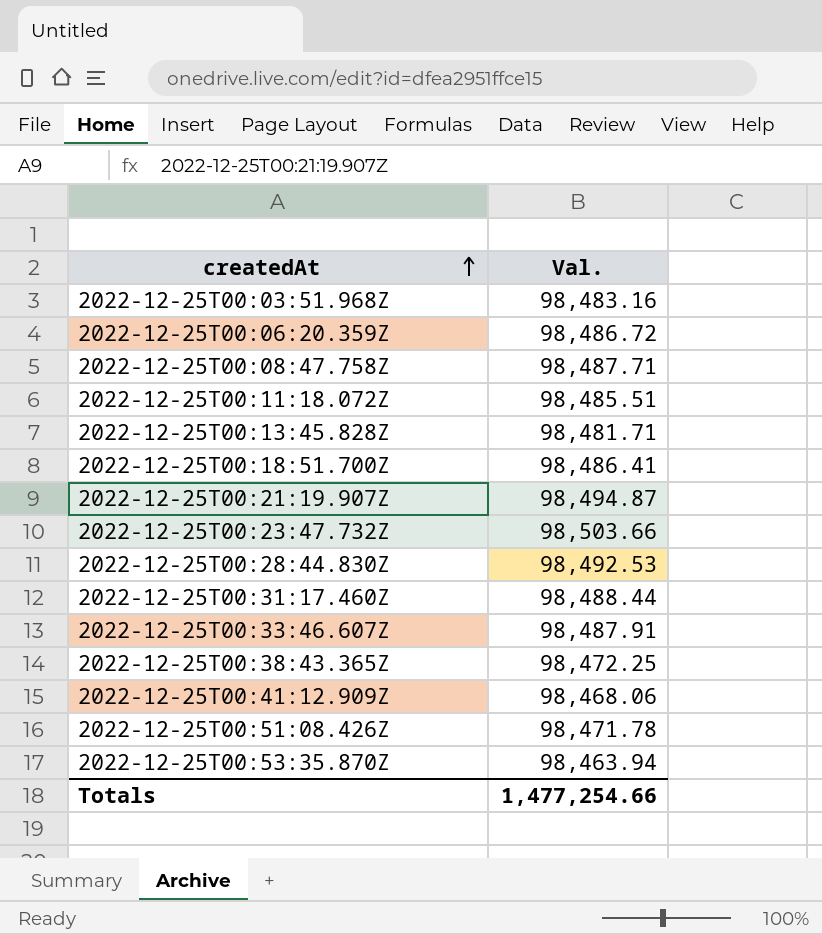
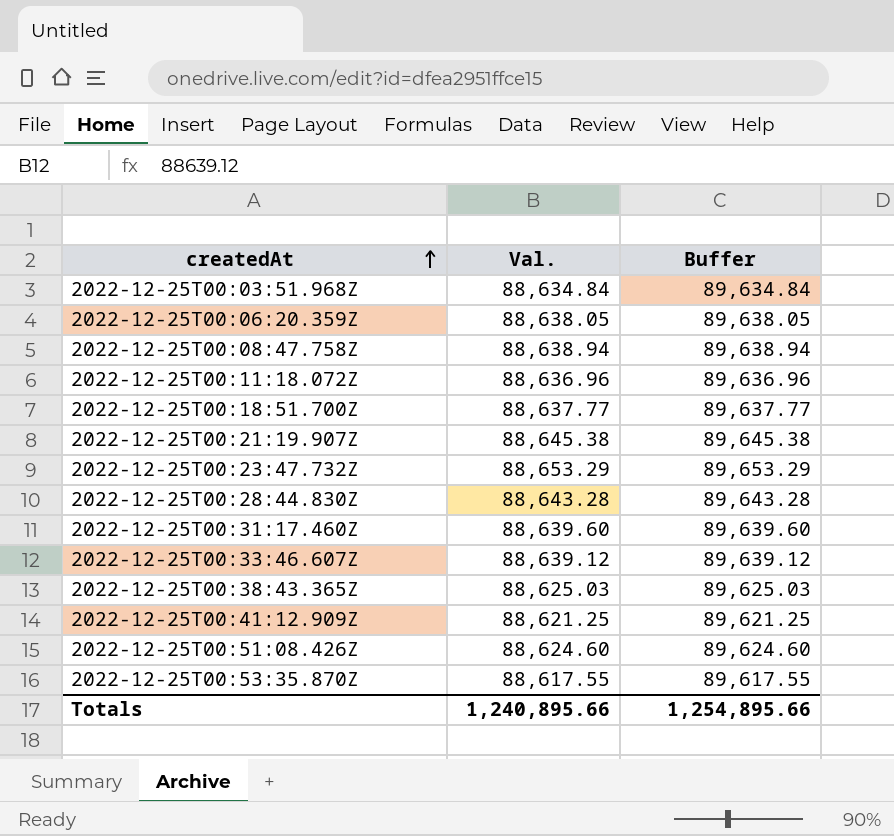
column Buffer | formula: none -> [Val.] + 1000
row 2022-12-25T00:13:45.828Z: 98,481.71 -> none
2022-12-25T00:03:51.968Z | Val.: 98,483.16 -> 88,634.84
2022-12-25T00:06:20.359Z | Val.: 98,486.72 -> 88,638.05
2022-12-25T00:08:47.758Z | Val.: 98,487.71 -> 88,638.94
2022-12-25T00:11:18.072Z | Val.: 98,485.51 -> 88,636.96
2022-12-25T00:18:51.700Z | Val.: 98,486.41 -> 88,637.77
2022-12-25T00:21:19.907Z | Val.: 98,494.87 -> 88,645.38
2022-12-25T00:23:47.732Z | Val.: 98,503.66 -> 88,653.29
2022-12-25T00:28:44.830Z | Val.: 98,492.53 -> 88,643.28
2022-12-25T00:31:17.460Z | Val.: 98,488.44 -> 88,639.60
2022-12-25T00:33:46.607Z | Val.: 98,487.91 -> 88,639.12
2022-12-25T00:38:43.365Z | Val.: 98,472.25 -> 88,625.03
2022-12-25T00:41:12.909Z | Val.: 98,468.06 -> 88,621.25
2022-12-25T00:51:08.426Z | Val.: 98,471.78 -> 88,624.60
2022-12-25T00:53:35.870Z | Val.: 98,463.94 -> 88,617.55
Totals | Val.: 1,477,254.66 -> 1,240,895.66

